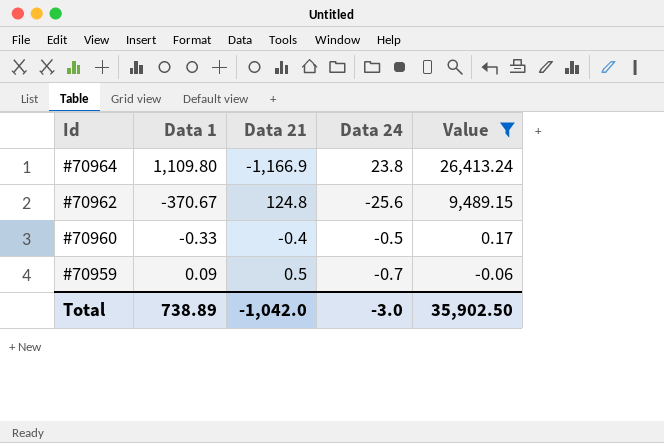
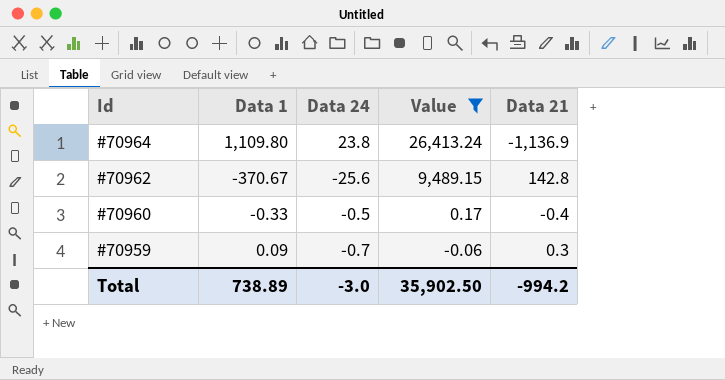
column Data 21 | position: 3 -> 5
#70964 | Data 21: -1,166.9 -> -1,136.9
#70962 | Data 21: 124.8 -> 142.8
#70959 | Data 21: 0.5 -> 0.3
Total | Data 21: -1,042.0 -> -994.2

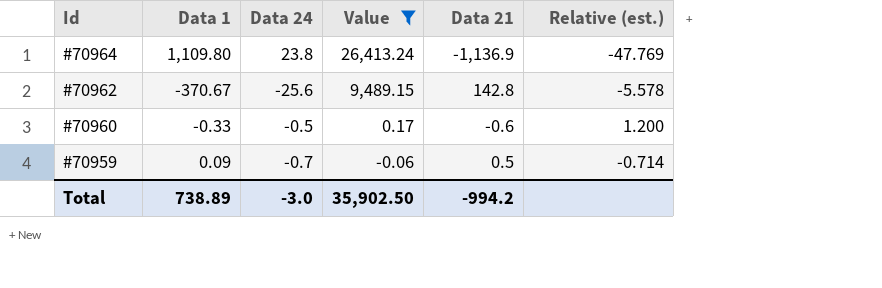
column Relative (est.) | formula: none -> [Data 21] / [Data 24]
#70960 | Data 21: -0.4 -> -0.6
#70959 | Data 21: 0.3 -> 0.5

